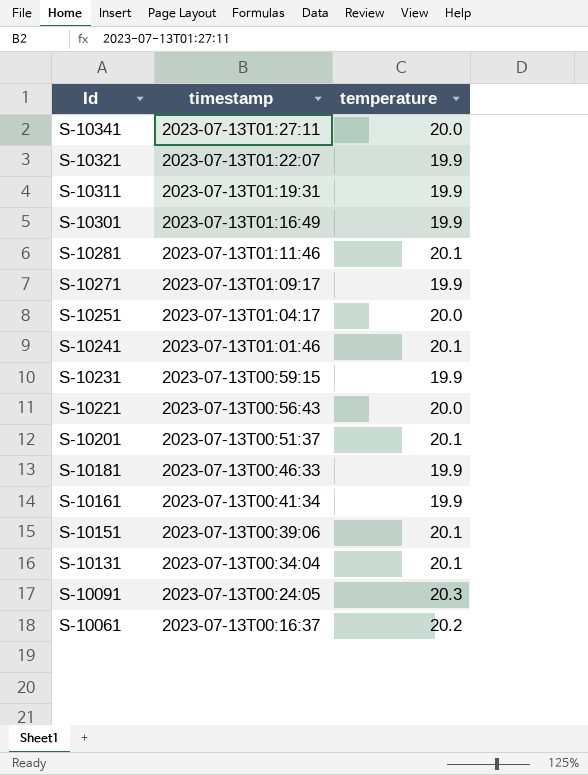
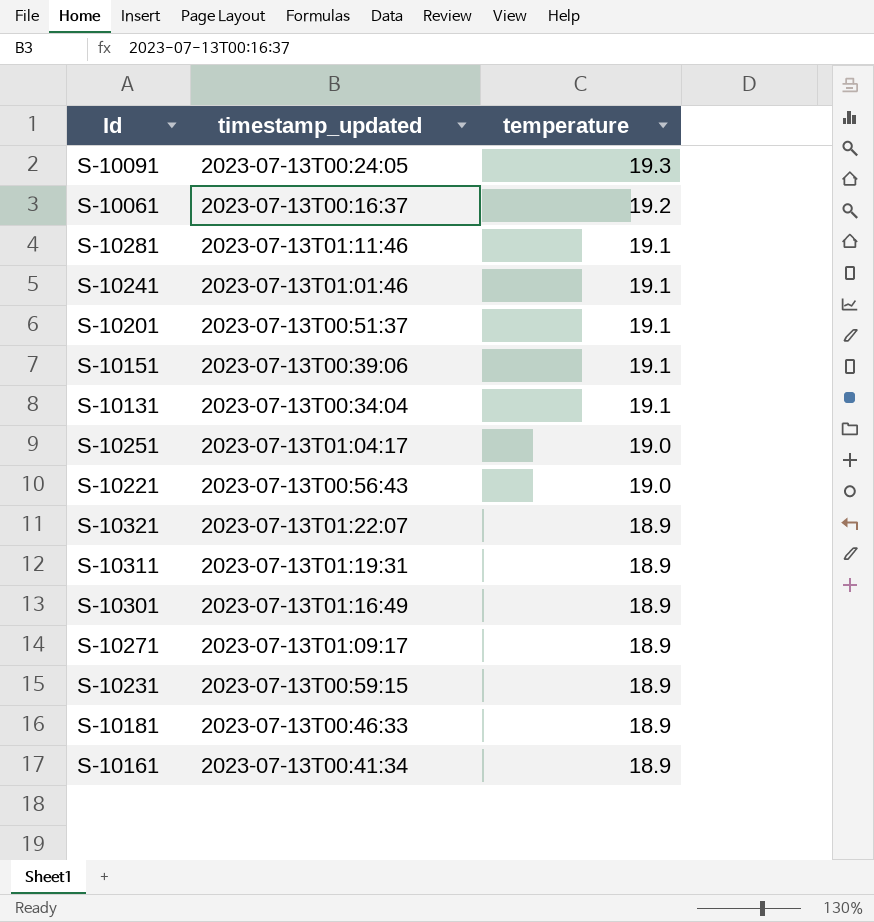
row order: Id descending -> temperature descending
column name: timestamp -> timestamp_updated
row S-10341: 2023-07-13T01:27:11 | 20.0 -> none
S-10091 | temperature: 20.3 -> 19.3
S-10061 | temperature: 20.2 -> 19.2
S-10281 | temperature: 20.1 -> 19.1
S-10241 | temperature: 20.1 -> 19.1
S-10201 | temperature: 20.1 -> 19.1
S-10151 | temperature: 20.1 -> 19.1
S-10131 | temperature: 20.1 -> 19.1
S-10251 | temperature: 20.0 -> 19.0
S-10221 | temperature: 20.0 -> 19.0
S-10321 | temperature: 19.9 -> 18.9
S-10311 | temperature: 19.9 -> 18.9
S-10301 | temperature: 19.9 -> 18.9
S-10271 | temperature: 19.9 -> 18.9
S-10231 | temperature: 19.9 -> 18.9
S-10181 | temperature: 19.9 -> 18.9
S-10161 | temperature: 19.9 -> 18.9

